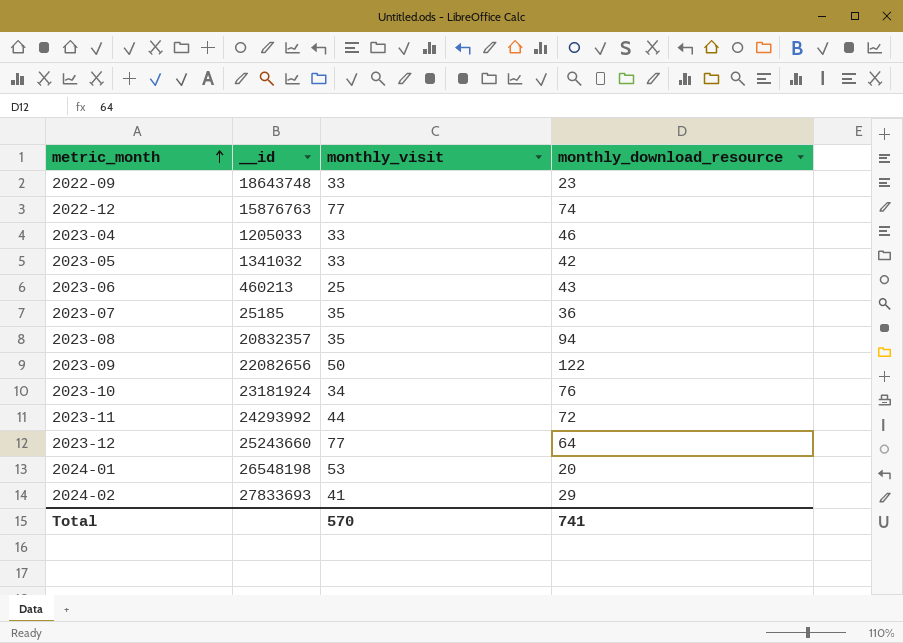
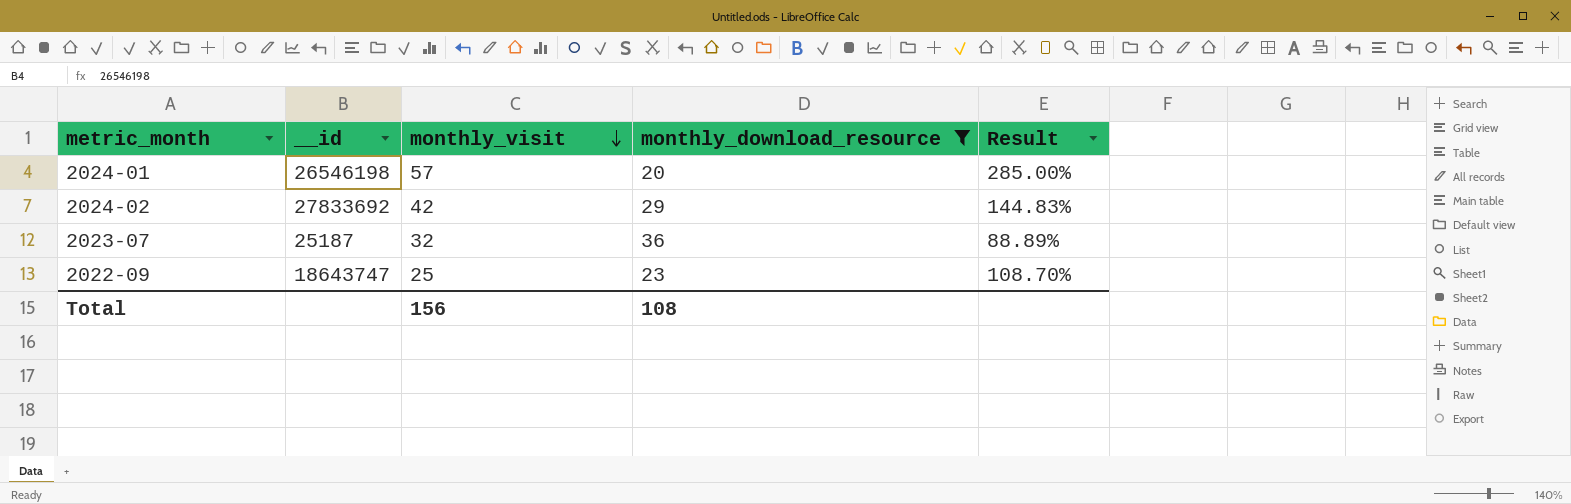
filter: none -> monthly_download_resource <= 36
row order: metric_month ascending -> monthly_visit descending
column Result | formula: none -> [monthly_visit] / [monthly_download_resource]
2024-01 | __id: 26548198 -> 26546198
2024-01 | monthly_visit: 53 -> 57
2024-02 | __id: 27833693 -> 27833692
2024-02 | monthly_visit: 41 -> 42
2023-07 | __id: 25185 -> 25187
2023-07 | monthly_visit: 35 -> 32
2022-09 | __id: 18643748 -> 18643747
2022-09 | monthly_visit: 33 -> 25
Total | monthly_visit: 570 -> 156
Total | monthly_download_resource: 741 -> 108

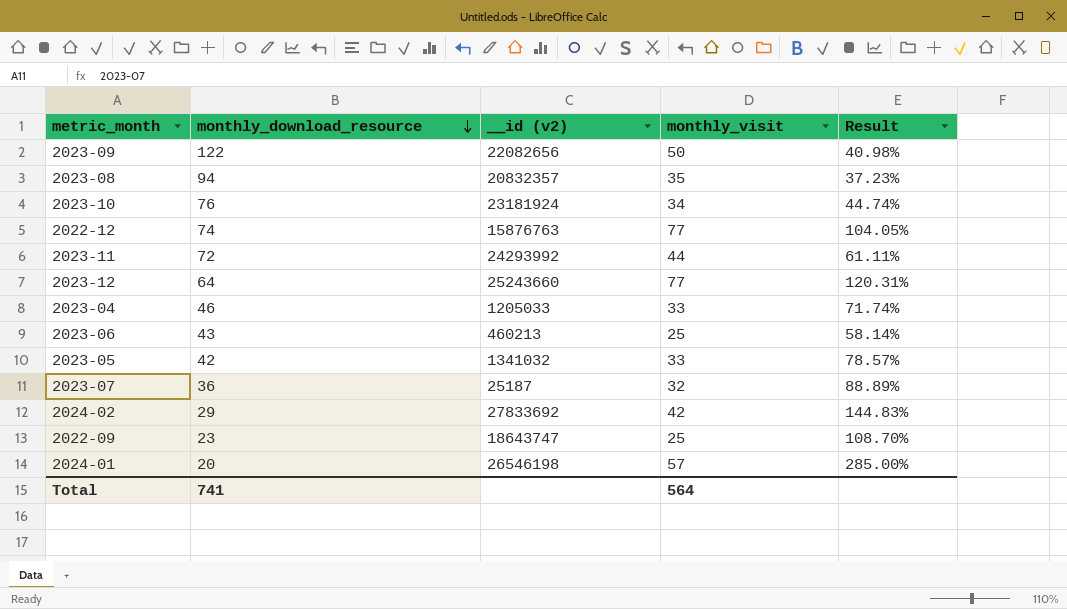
filter: monthly_download_resource <= 36 -> none
row order: monthly_visit descending -> monthly_download_resource descending
column monthly_download_resource | position: 4 -> 2
column name: __id -> __id (v2)
Total | monthly_download_resource: 108 -> 741
Total | monthly_visit: 156 -> 564

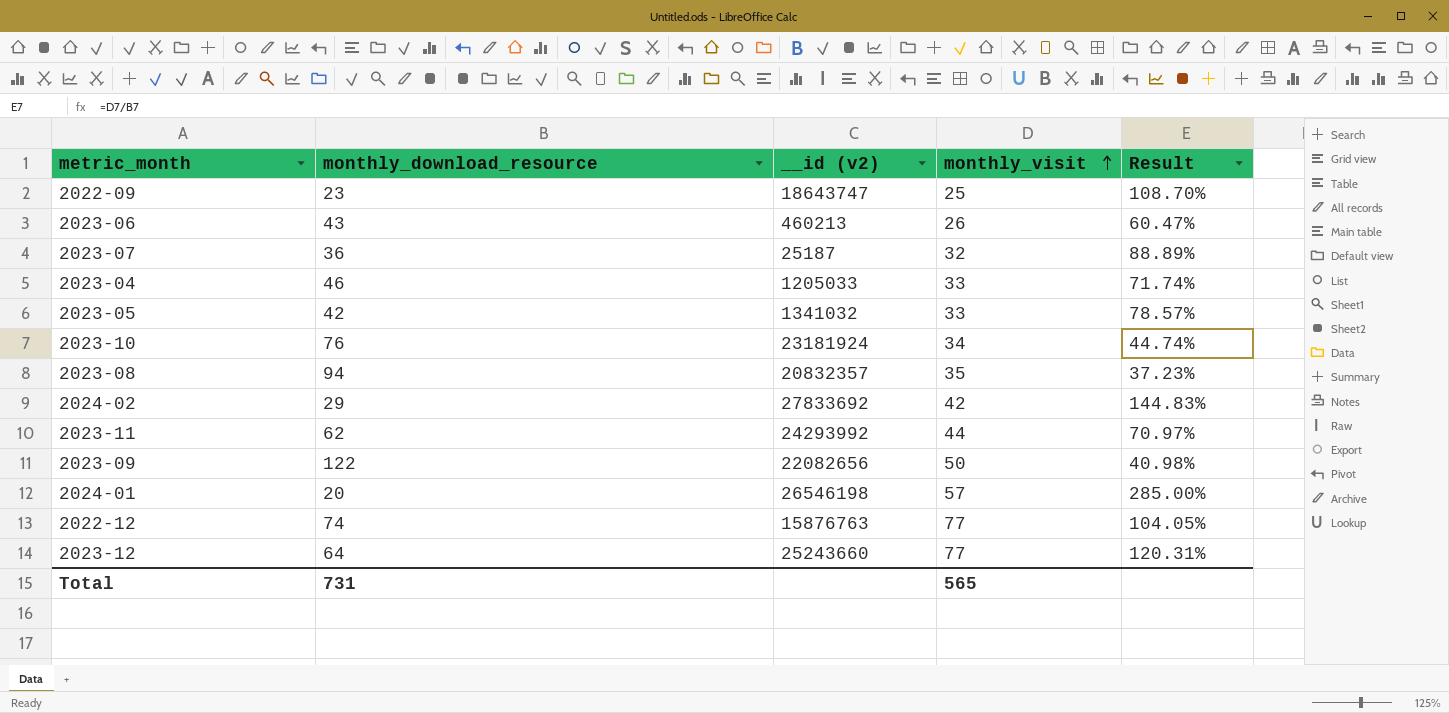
row order: monthly_download_resource descending -> monthly_visit ascending
2023-06 | monthly_visit: 25 -> 26
2023-06 | Result: 58.14% -> 60.47%
2023-11 | monthly_download_resource: 72 -> 62
2023-11 | Result: 61.11% -> 70.97%
Total | monthly_download_resource: 741 -> 731
Total | monthly_visit: 564 -> 565

